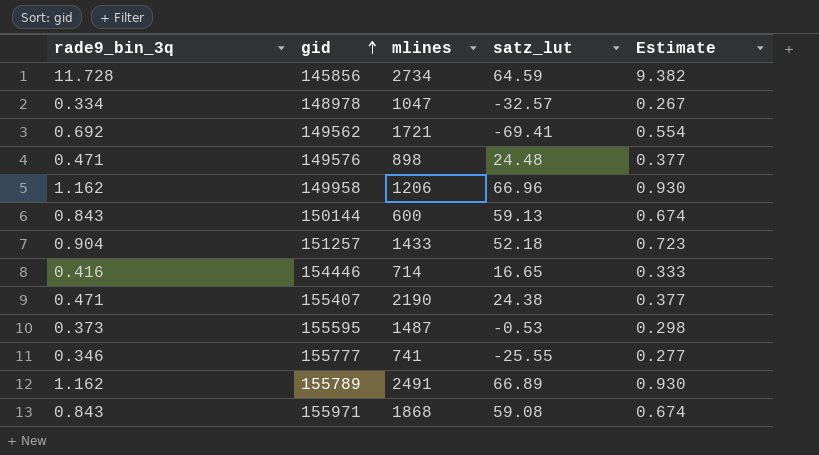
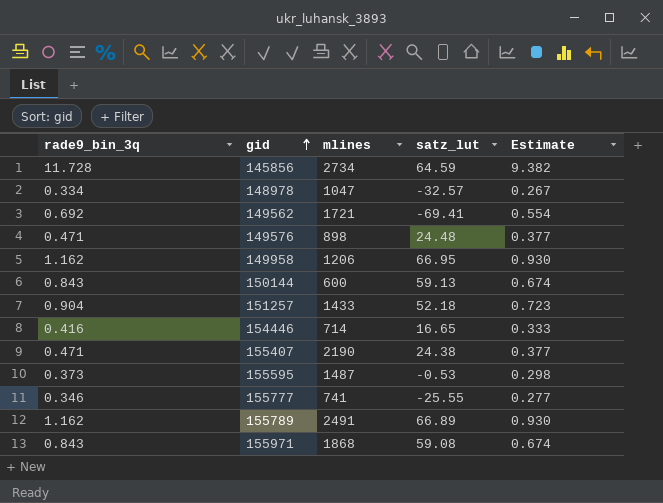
149958 | satz_lut: 66.96 -> 66.95

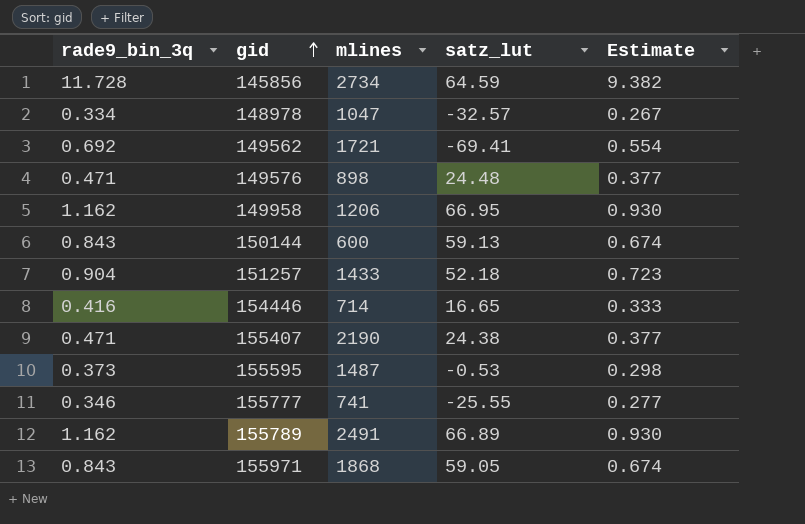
155971 | satz_lut: 59.08 -> 59.05

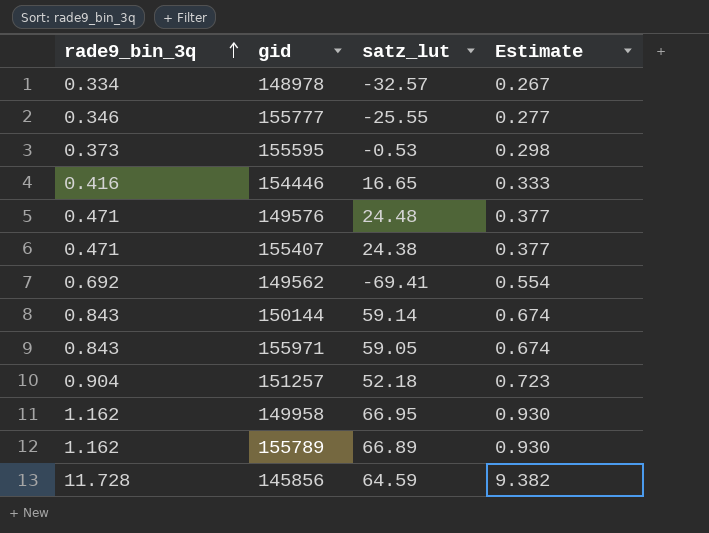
row order: gid ascending -> rade9_bin_3q ascending
column mlines | position: 3 -> none
150144 | satz_lut: 59.13 -> 59.14

